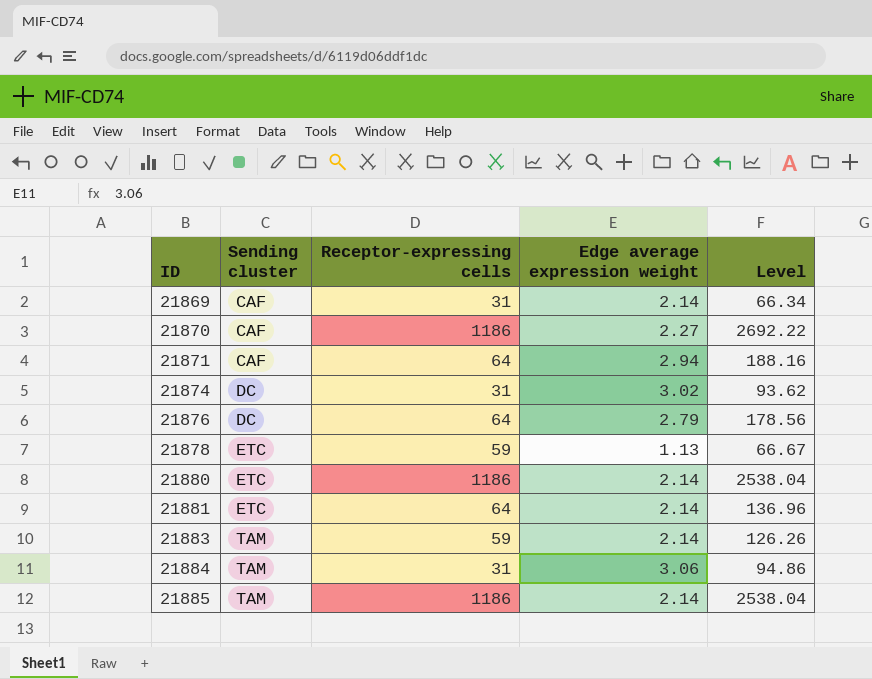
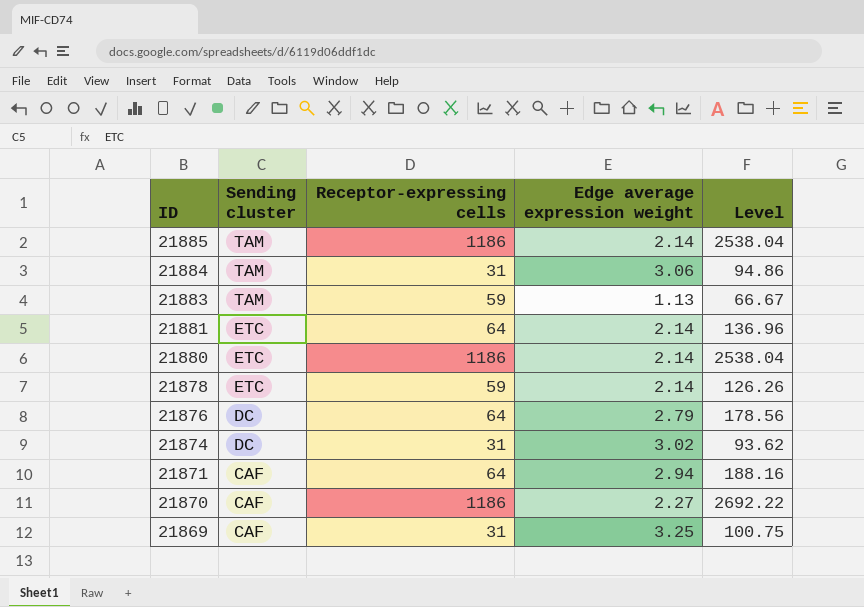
row order: ID ascending -> ID descending
21883 | Edge average expression weight: 2.14 -> 1.13
21883 | Level: 126.26 -> 66.67
21878 | Edge average expression weight: 1.13 -> 2.14
21878 | Level: 66.67 -> 126.26
21869 | Edge average expression weight: 2.14 -> 3.25
21869 | Level: 66.34 -> 100.75

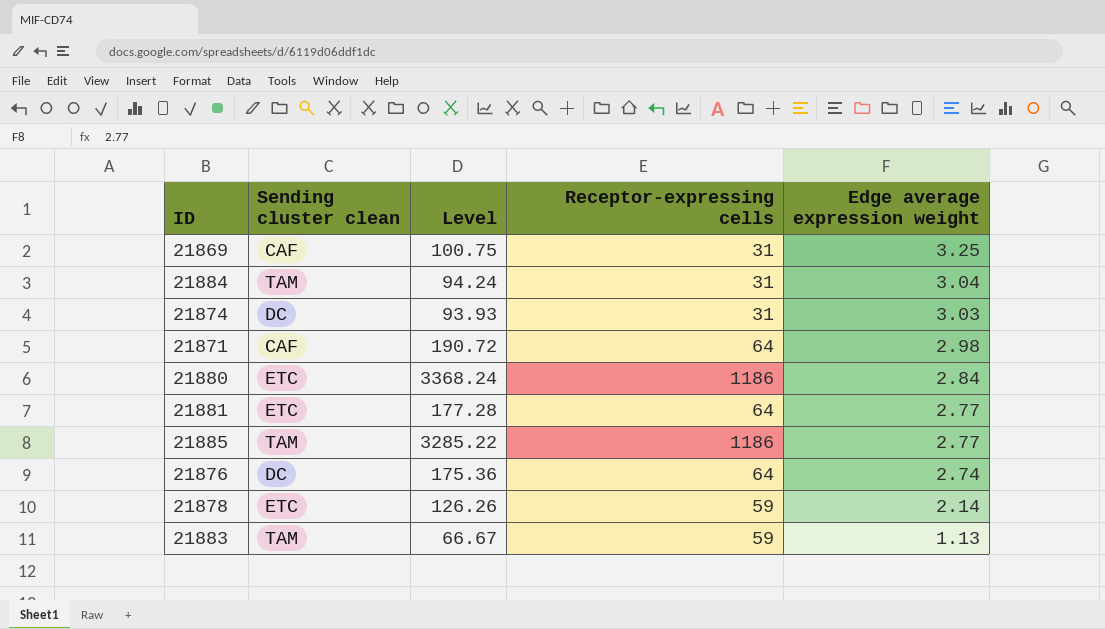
row order: ID descending -> Edge average expression weight descending
column name: Sending cluster -> Sending cluster clean
column Level | position: 5 -> 3
row 21870: CAF | 1186 | 2.27 | 2692.22 -> none
21884 | Level: 94.86 -> 94.24
21884 | Edge average expression weight: 3.06 -> 3.04
21874 | Level: 93.62 -> 93.93
21874 | Edge average expression weight: 3.02 -> 3.03
21871 | Level: 188.16 -> 190.72
21871 | Edge average expression weight: 2.94 -> 2.98
21880 | Level: 2538.04 -> 3368.24
21880 | Edge average expression weight: 2.14 -> 2.84
21881 | Level: 136.96 -> 177.28
21881 | Edge average expression weight: 2.14 -> 2.77
21885 | Level: 2538.04 -> 3285.22
21885 | Edge average expression weight: 2.14 -> 2.77
21876 | Level: 178.56 -> 175.36
21876 | Edge average expression weight: 2.79 -> 2.74

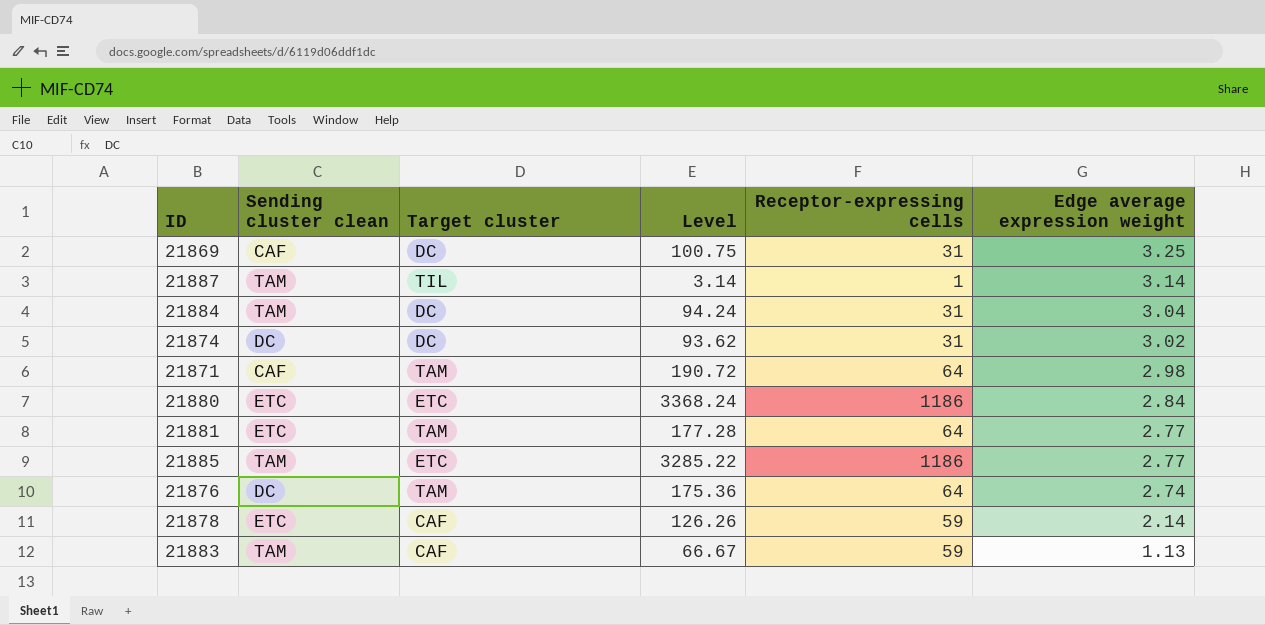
column Target cluster | position: none -> 3
row 21887: none -> TAM | TIL | 3.14 | 1 | 3.14
21874 | Level: 93.93 -> 93.62
21874 | Edge average expression weight: 3.03 -> 3.02

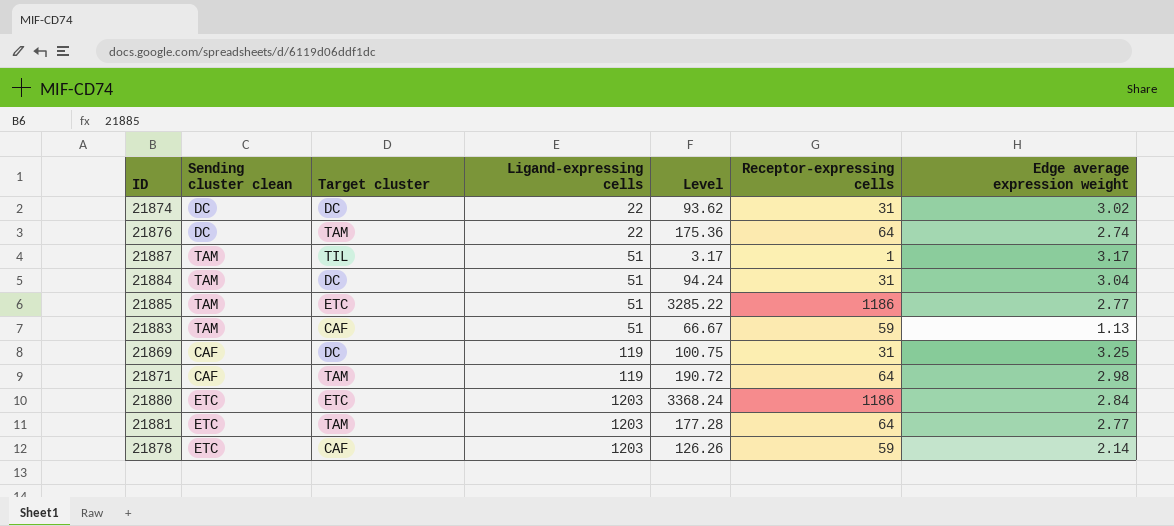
row order: Edge average expression weight descending -> Ligand-expressing cells ascending
column Ligand-expressing cells | position: none -> 4
21887 | Level: 3.14 -> 3.17
21887 | Edge average expression weight: 3.14 -> 3.17

